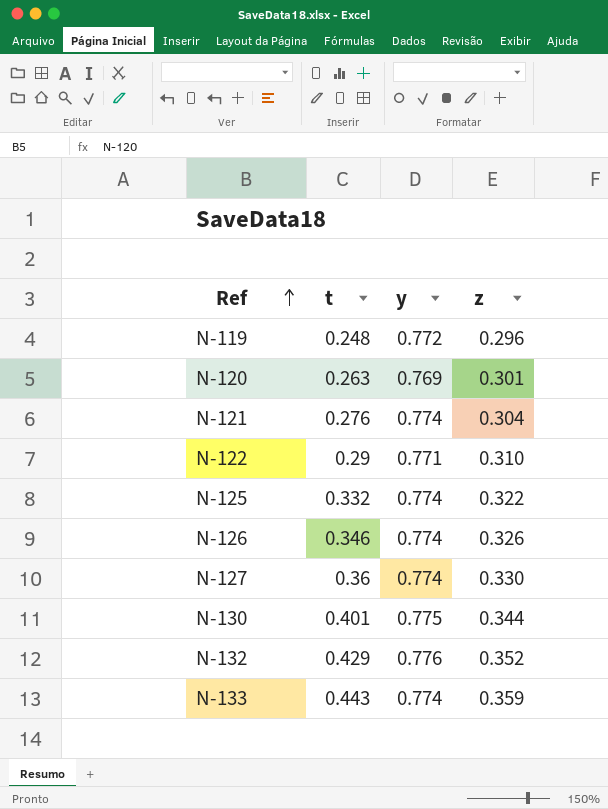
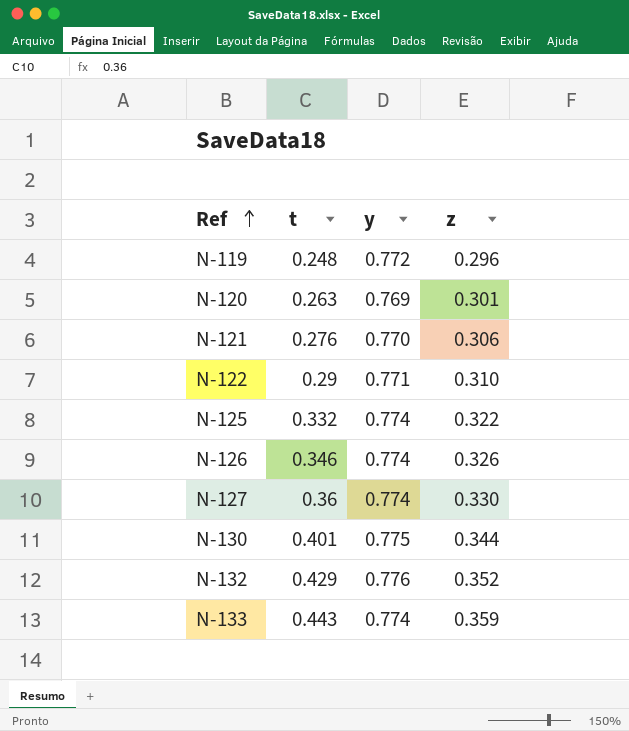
N-121 | y: 0.774 -> 0.770
N-121 | z: 0.304 -> 0.306

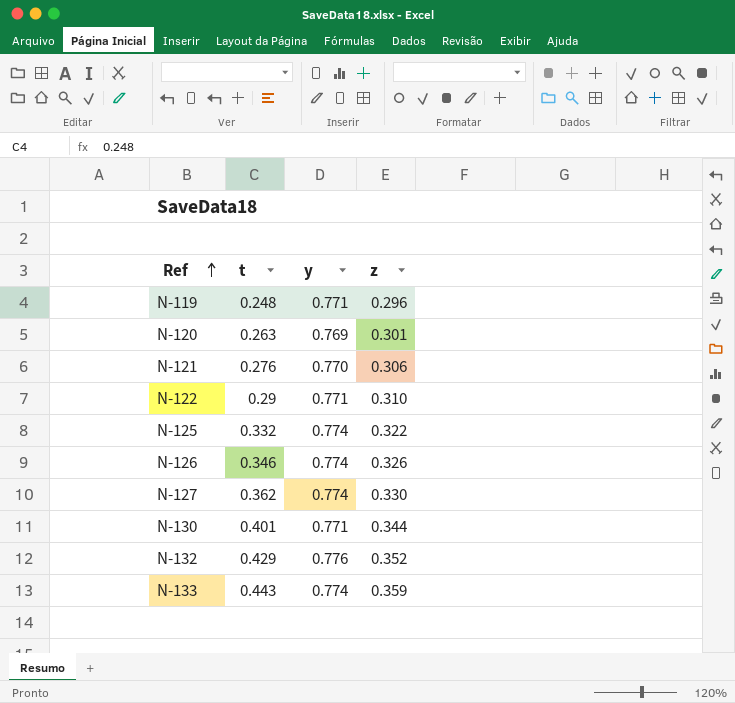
N-119 | y: 0.772 -> 0.771
N-127 | t: 0.36 -> 0.362
N-130 | y: 0.775 -> 0.771

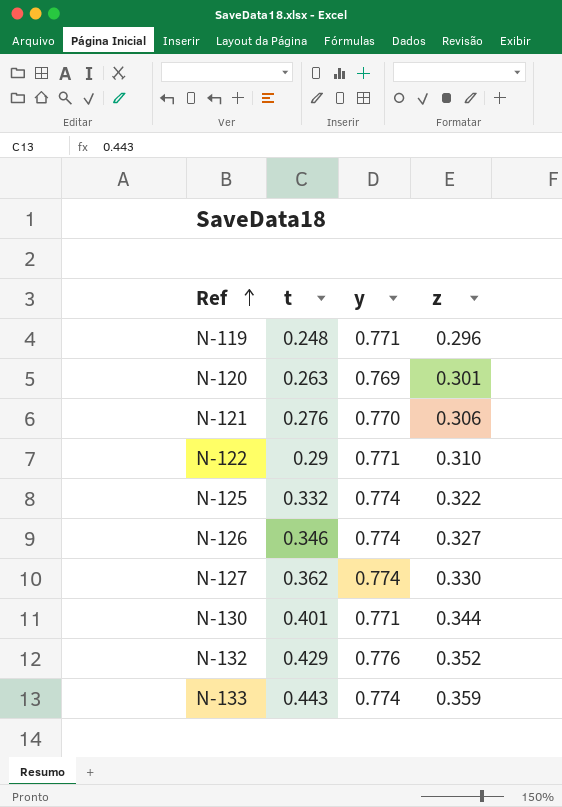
N-126 | z: 0.326 -> 0.327

